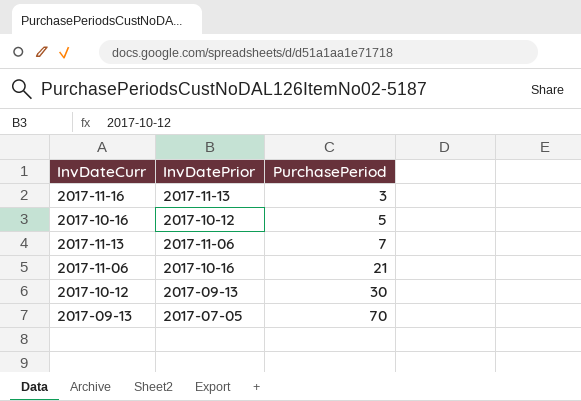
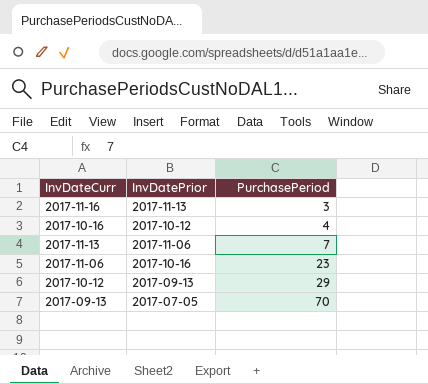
2017-10-16 | PurchasePeriod: 5 -> 4
2017-11-06 | PurchasePeriod: 21 -> 23
2017-10-12 | PurchasePeriod: 30 -> 29

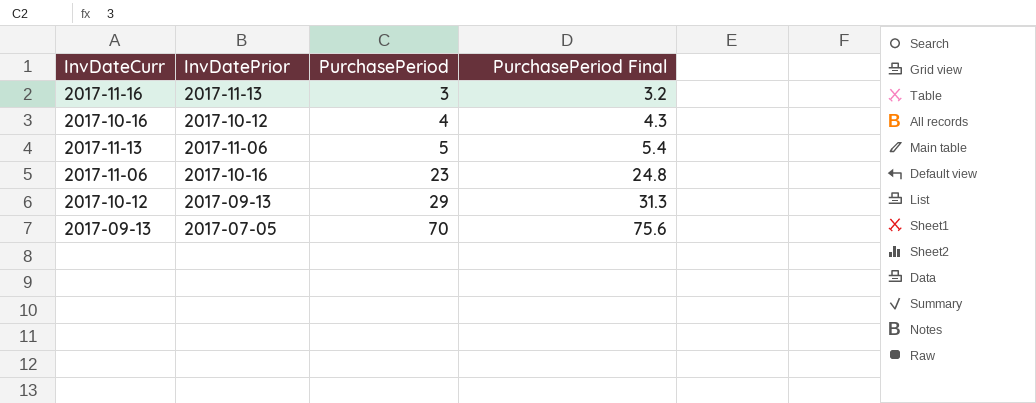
column PurchasePeriod Final | formula: none -> [PurchasePeriod] * 1.08
2017-11-13 | PurchasePeriod: 7 -> 5

